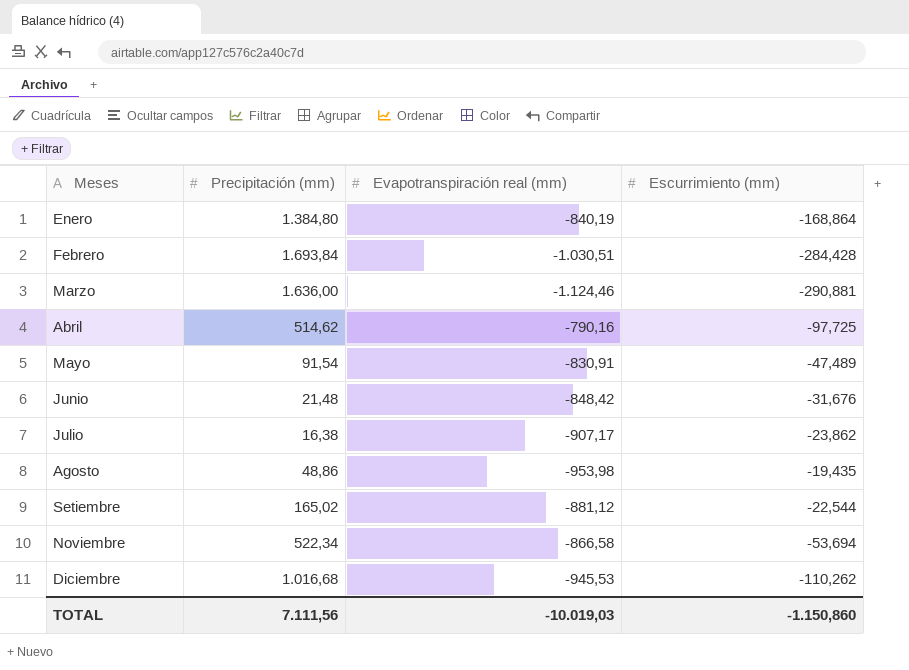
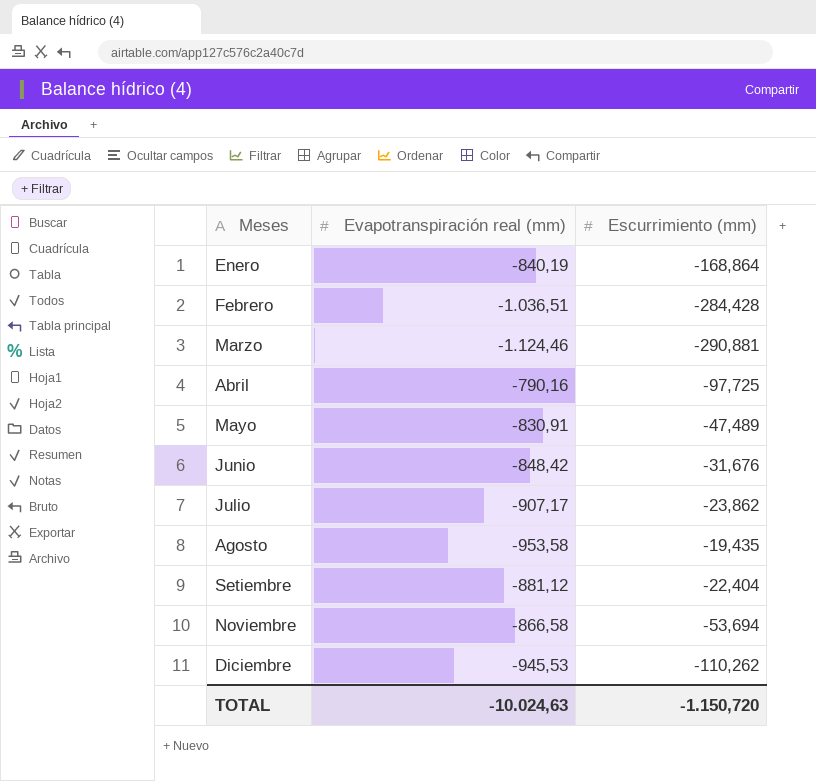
column Precipitación (mm) | position: 2 -> none
Febrero | Evapotranspiración real (mm): -1.030,51 -> -1.036,51
Agosto | Evapotranspiración real (mm): -953,98 -> -953,58
Setiembre | Escurrimiento (mm): -22,544 -> -22,404
TOTAL | Evapotranspiración real (mm): -10.019,03 -> -10.024,63
TOTAL | Escurrimiento (mm): -1.150,860 -> -1.150,720

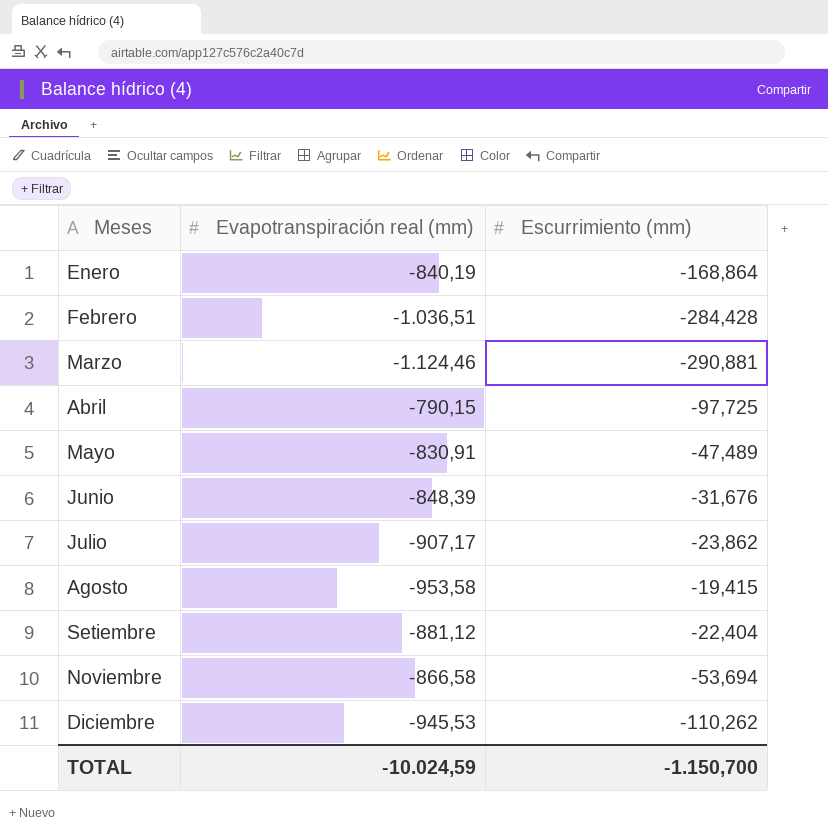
Abril | Evapotranspiración real (mm): -790,16 -> -790,15
Junio | Evapotranspiración real (mm): -848,42 -> -848,39
Agosto | Escurrimiento (mm): -19,435 -> -19,415
TOTAL | Evapotranspiración real (mm): -10.024,63 -> -10.024,59
TOTAL | Escurrimiento (mm): -1.150,720 -> -1.150,700

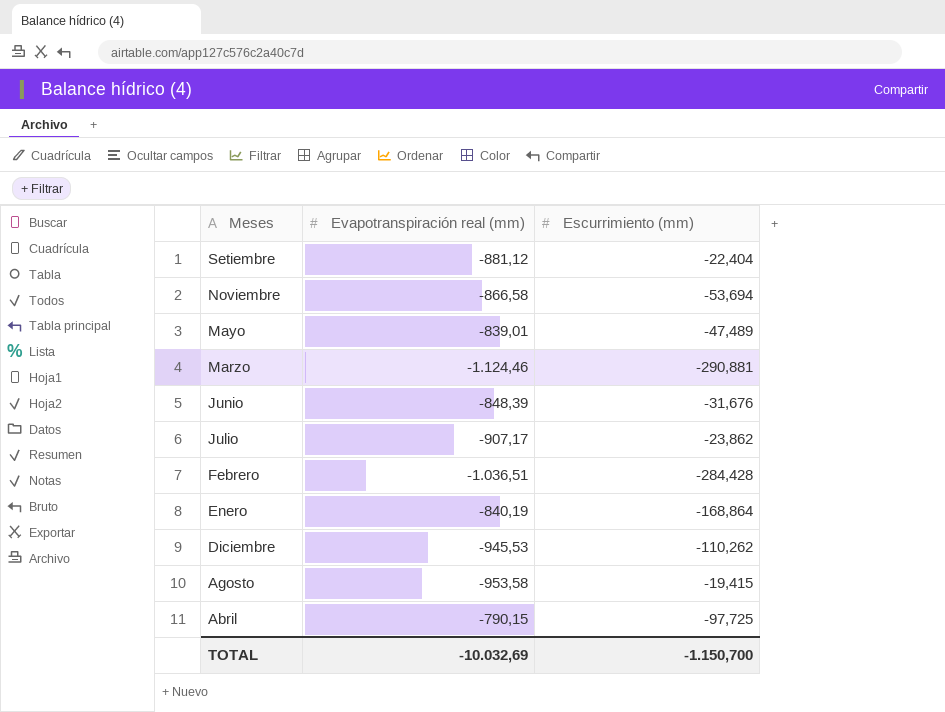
row order: none -> Meses descending
Mayo | Evapotranspiración real (mm): -830,91 -> -839,01
TOTAL | Evapotranspiración real (mm): -10.024,59 -> -10.032,69

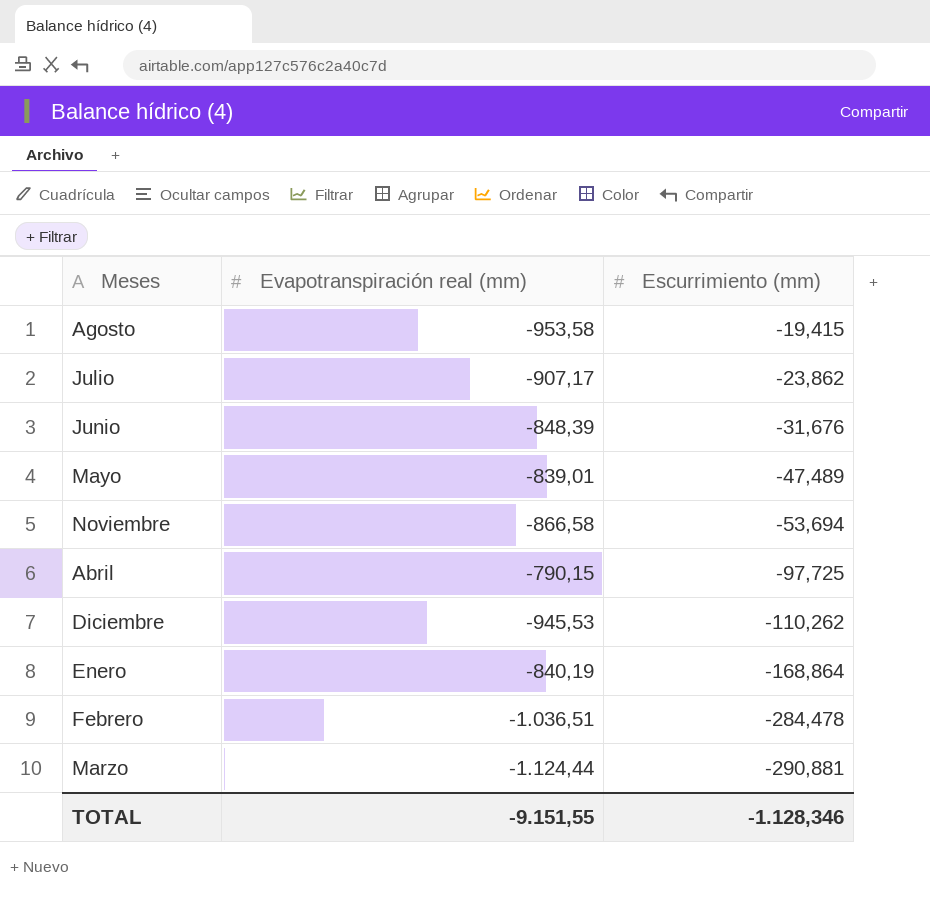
row order: Meses descending -> Escurrimiento (mm) descending
row Setiembre: -881,12 | -22,404 -> none
Febrero | Escurrimiento (mm): -284,428 -> -284,478
Marzo | Evapotranspiración real (mm): -1.124,46 -> -1.124,44
TOTAL | Evapotranspiración real (mm): -10.032,69 -> -9.151,55
TOTAL | Escurrimiento (mm): -1.150,700 -> -1.128,346

